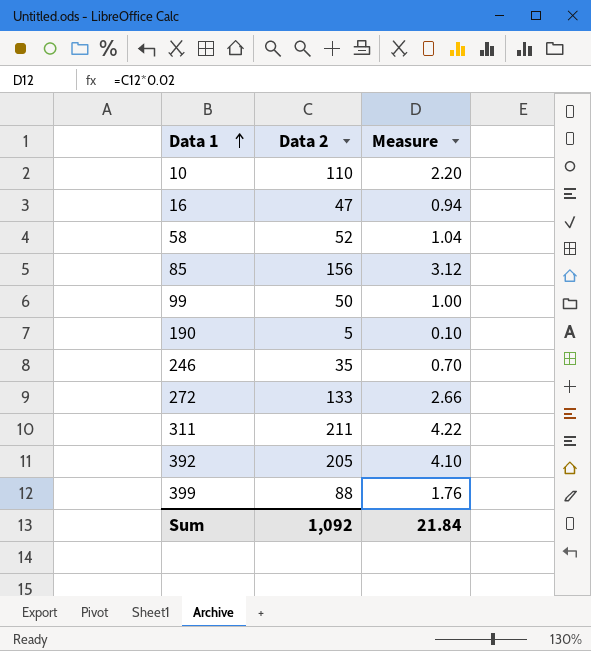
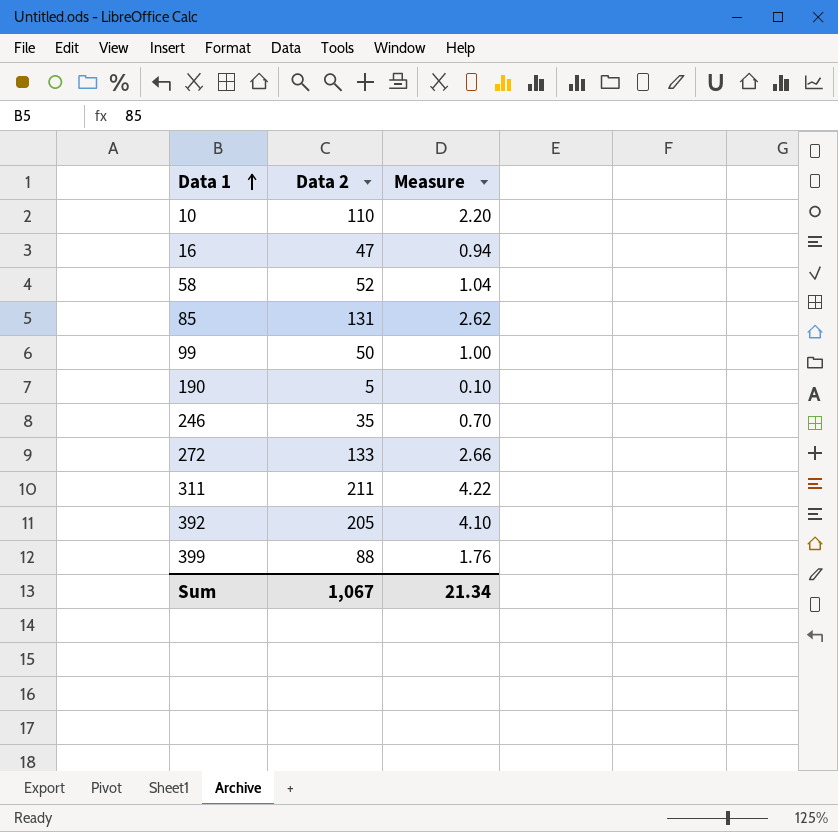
85 | Data 2: 156 -> 131
85 | Measure: 3.12 -> 2.62
Sum | Data 2: 1,092 -> 1,067
Sum | Measure: 21.84 -> 21.34

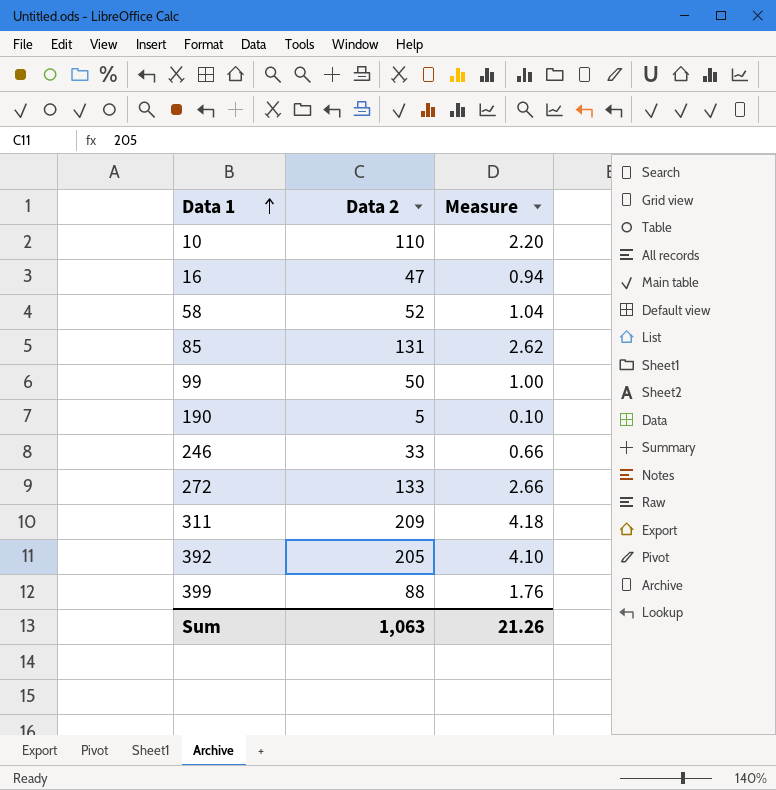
246 | Data 2: 35 -> 33
246 | Measure: 0.70 -> 0.66
311 | Data 2: 211 -> 209
311 | Measure: 4.22 -> 4.18
Sum | Data 2: 1,067 -> 1,063
Sum | Measure: 21.34 -> 21.26

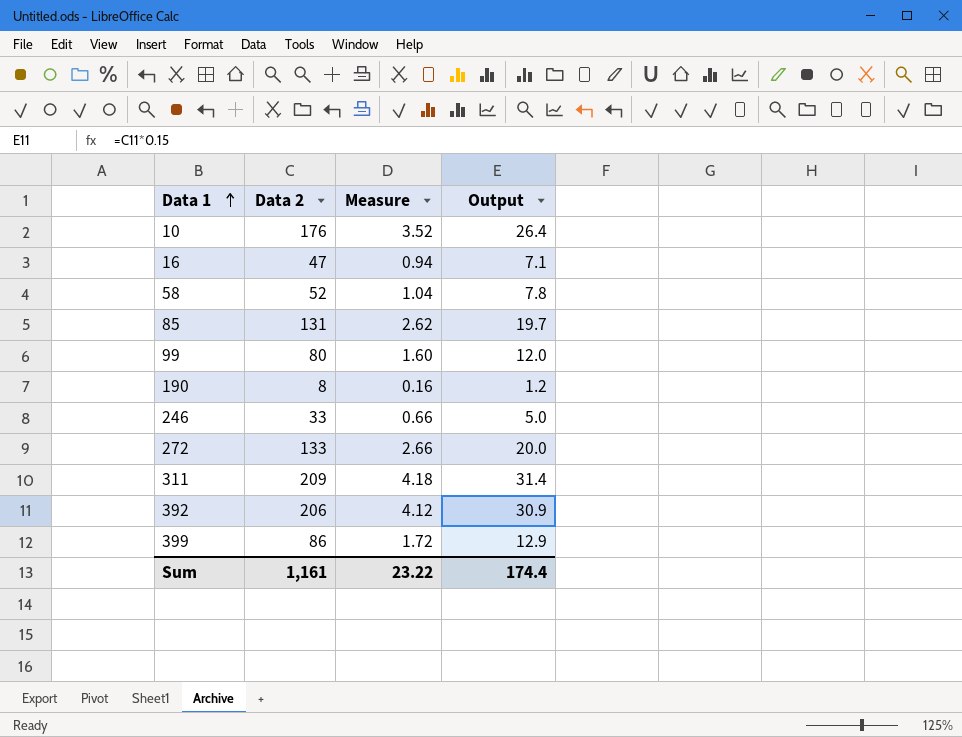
column Output | formula: none -> [Data 2] * 0.15
10 | Data 2: 110 -> 176
10 | Measure: 2.20 -> 3.52
99 | Data 2: 50 -> 80
99 | Measure: 1.00 -> 1.60
190 | Data 2: 5 -> 8
190 | Measure: 0.10 -> 0.16
392 | Data 2: 205 -> 206
392 | Measure: 4.10 -> 4.12
399 | Data 2: 88 -> 86
399 | Measure: 1.76 -> 1.72
Sum | Data 2: 1,063 -> 1,161
Sum | Measure: 21.26 -> 23.22

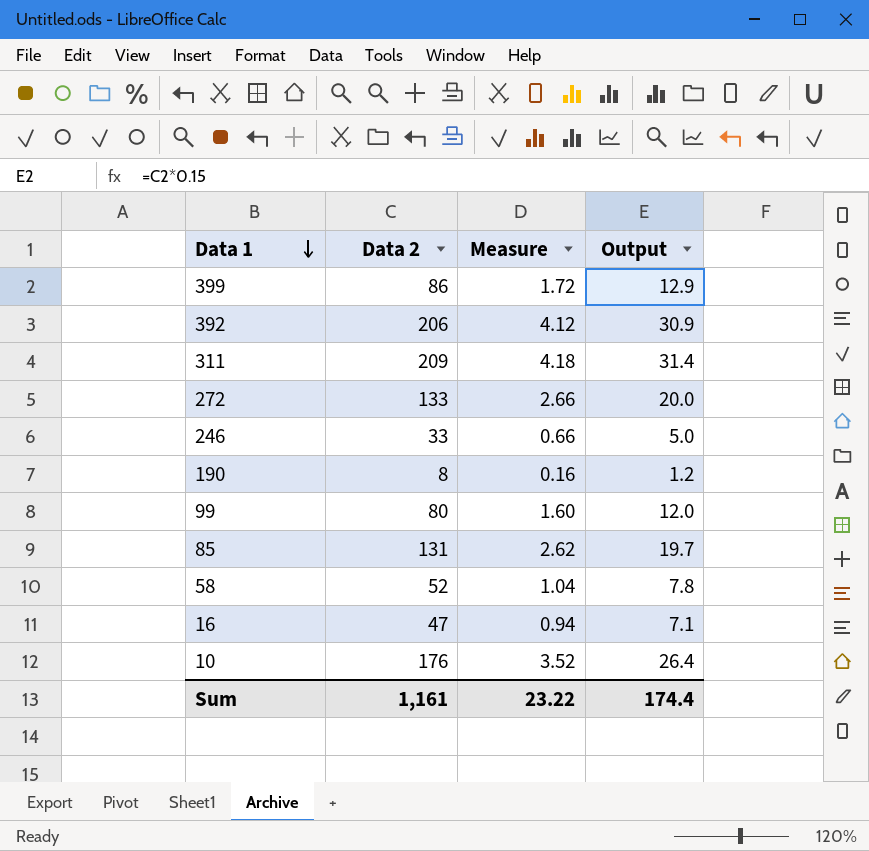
row order: Data 1 ascending -> Data 1 descending

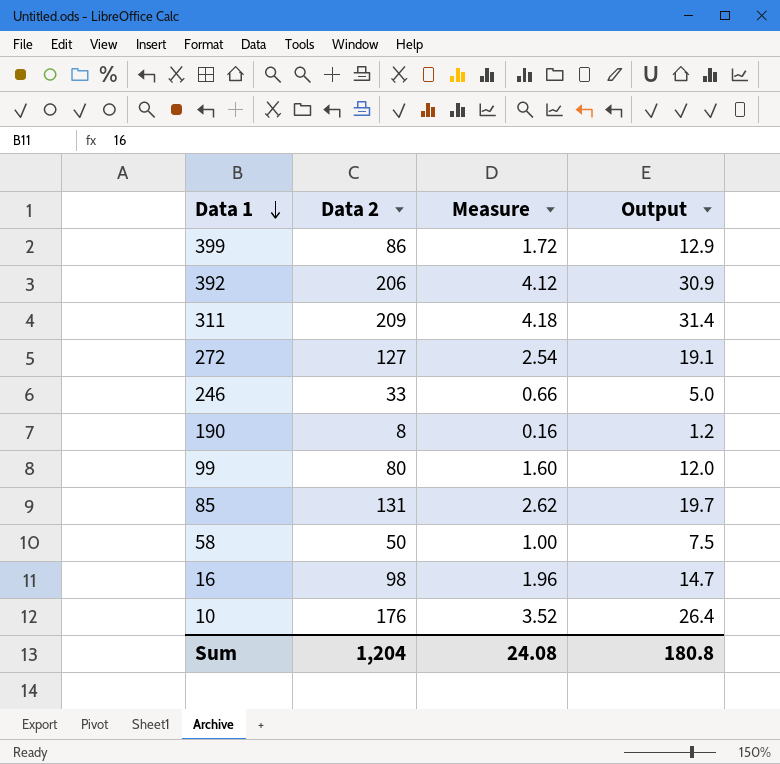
272 | Data 2: 133 -> 127
272 | Measure: 2.66 -> 2.54
272 | Output: 20.0 -> 19.1
58 | Data 2: 52 -> 50
58 | Measure: 1.04 -> 1.00
58 | Output: 7.8 -> 7.5
16 | Data 2: 47 -> 98
16 | Measure: 0.94 -> 1.96
16 | Output: 7.1 -> 14.7
Sum | Data 2: 1,161 -> 1,204
Sum | Measure: 23.22 -> 24.08
Sum | Output: 174.4 -> 180.8

